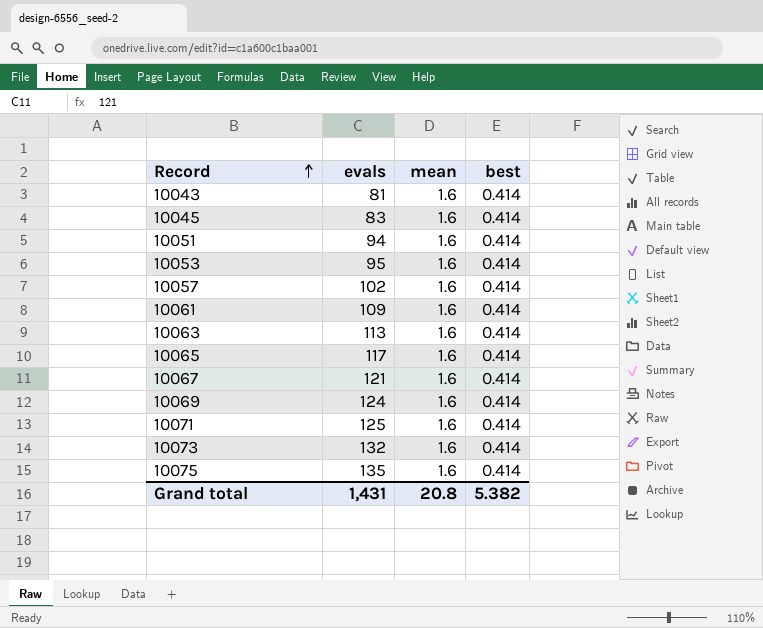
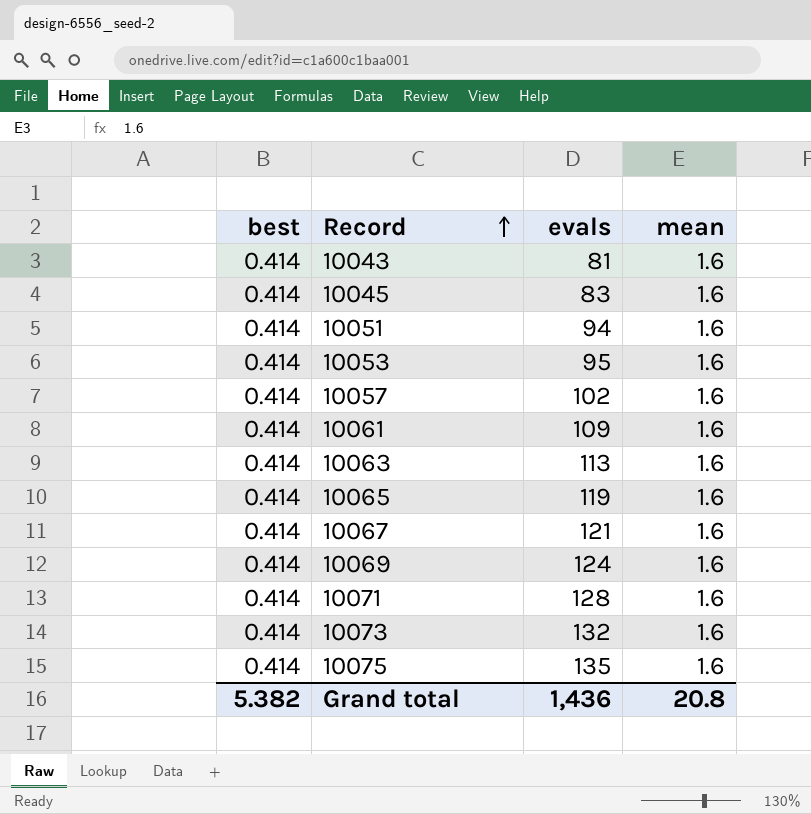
column best | position: 4 -> 1
10065 | evals: 117 -> 119
10071 | evals: 125 -> 128
Grand total | evals: 1,431 -> 1,436

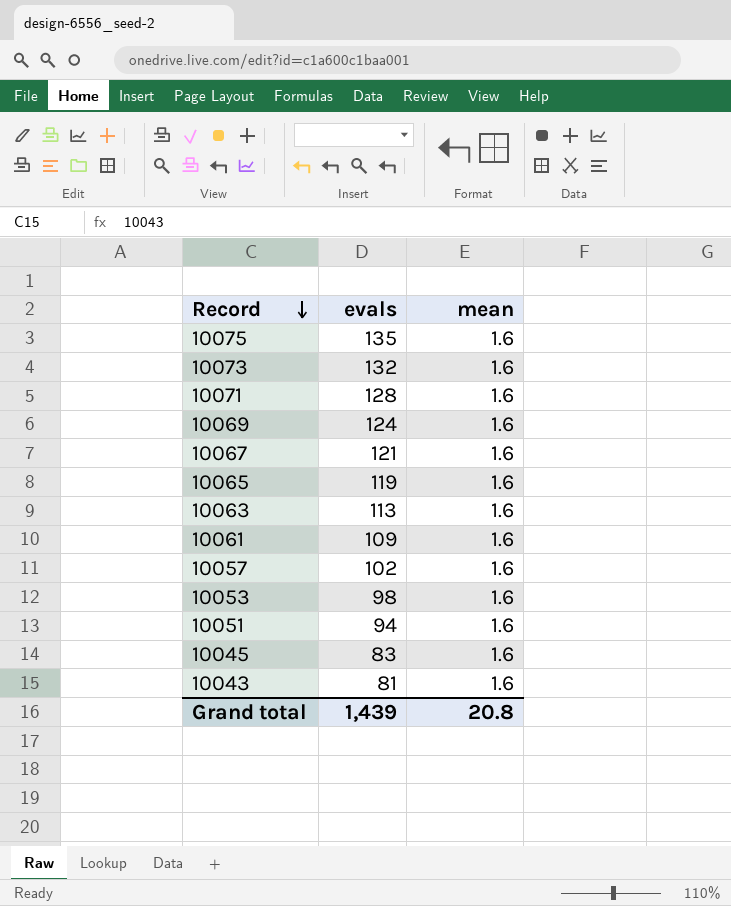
row order: Record ascending -> Record descending
column best | position: 1 -> none
10053 | evals: 95 -> 98
Grand total | evals: 1,436 -> 1,439

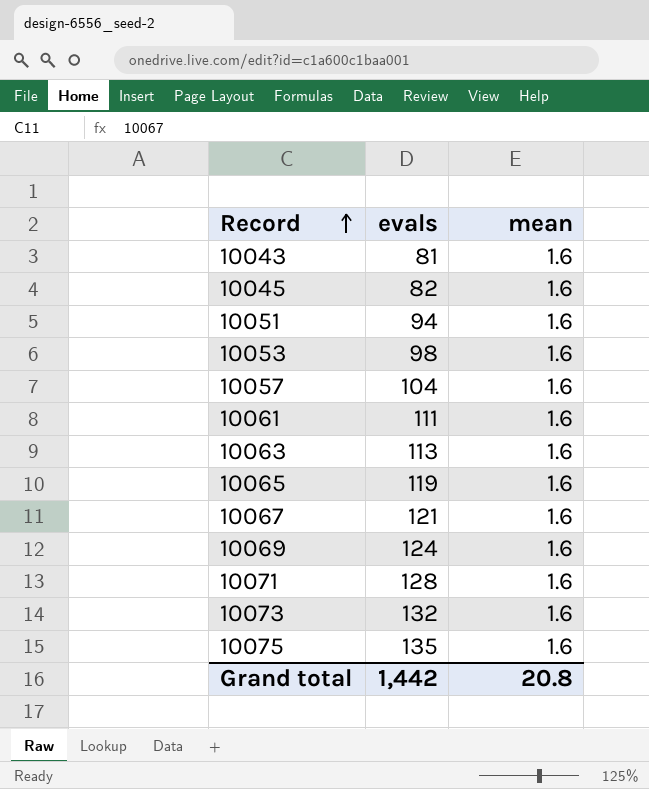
row order: Record descending -> Record ascending
10045 | evals: 83 -> 82
10057 | evals: 102 -> 104
10061 | evals: 109 -> 111
Grand total | evals: 1,439 -> 1,442

